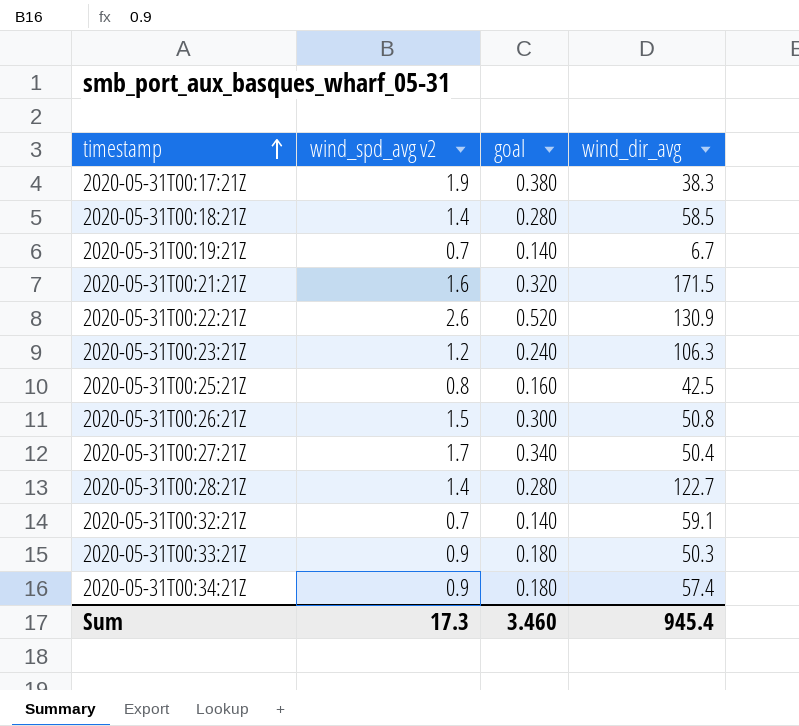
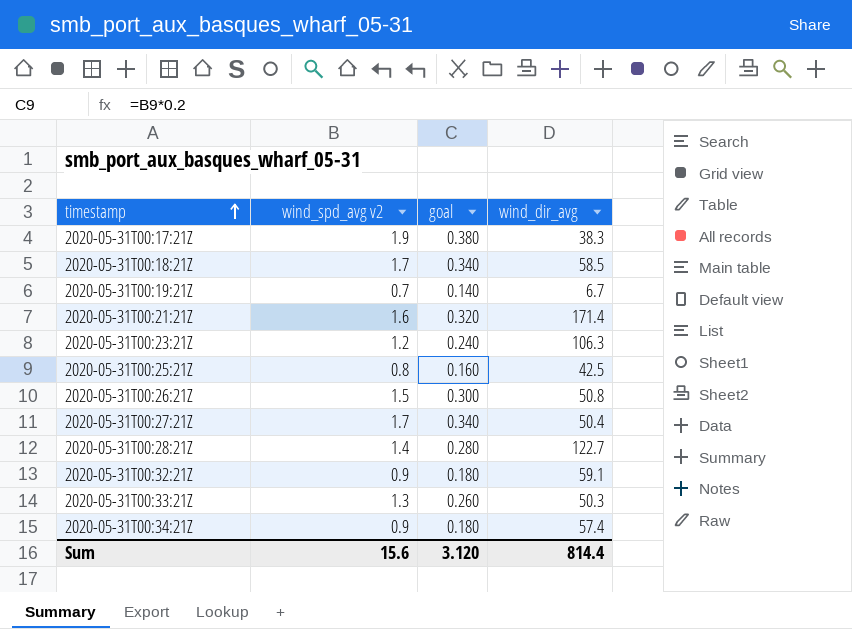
row 2020-05-31T00:22:21Z: 2.6 | 0.520 | 130.9 -> none
2020-05-31T00:18:21Z | wind_spd_avg v2: 1.4 -> 1.7
2020-05-31T00:18:21Z | goal: 0.280 -> 0.340
2020-05-31T00:21:21Z | wind_dir_avg: 171.5 -> 171.4
2020-05-31T00:32:21Z | wind_spd_avg v2: 0.7 -> 0.9
2020-05-31T00:32:21Z | goal: 0.140 -> 0.180
2020-05-31T00:33:21Z | wind_spd_avg v2: 0.9 -> 1.3
2020-05-31T00:33:21Z | goal: 0.180 -> 0.260
Sum | wind_spd_avg v2: 17.3 -> 15.6
Sum | goal: 3.460 -> 3.120
Sum | wind_dir_avg: 945.4 -> 814.4

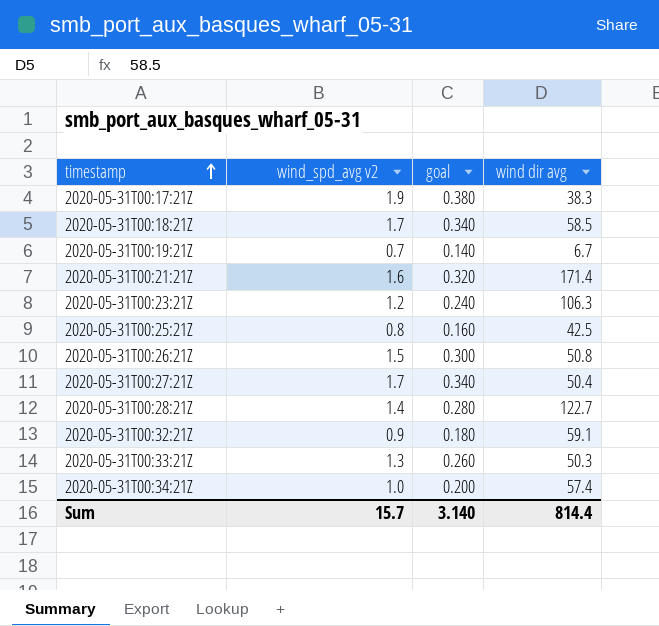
column name: wind_dir_avg -> wind dir avg
2020-05-31T00:34:21Z | wind_spd_avg v2: 0.9 -> 1.0
2020-05-31T00:34:21Z | goal: 0.180 -> 0.200
Sum | wind_spd_avg v2: 15.6 -> 15.7
Sum | goal: 3.120 -> 3.140

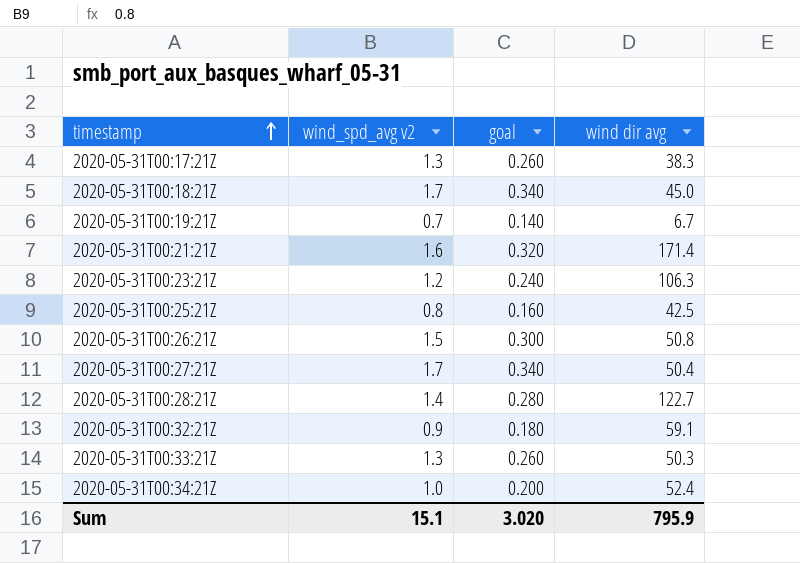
2020-05-31T00:17:21Z | wind_spd_avg v2: 1.9 -> 1.3
2020-05-31T00:17:21Z | goal: 0.380 -> 0.260
2020-05-31T00:18:21Z | wind dir avg: 58.5 -> 45.0
2020-05-31T00:34:21Z | wind dir avg: 57.4 -> 52.4
Sum | wind_spd_avg v2: 15.7 -> 15.1
Sum | goal: 3.140 -> 3.020
Sum | wind dir avg: 814.4 -> 795.9

